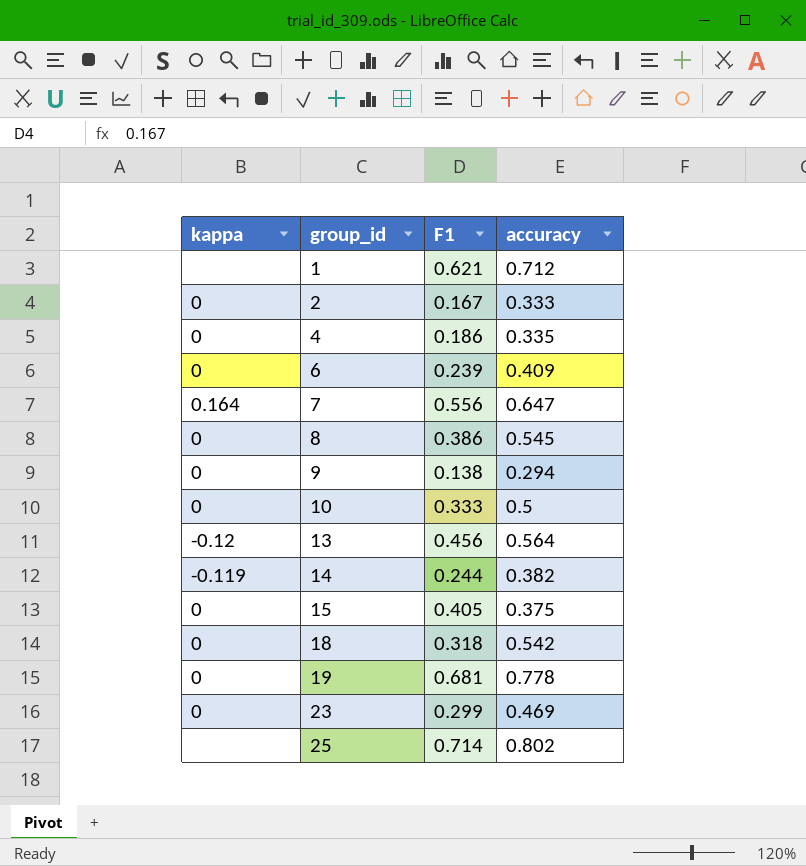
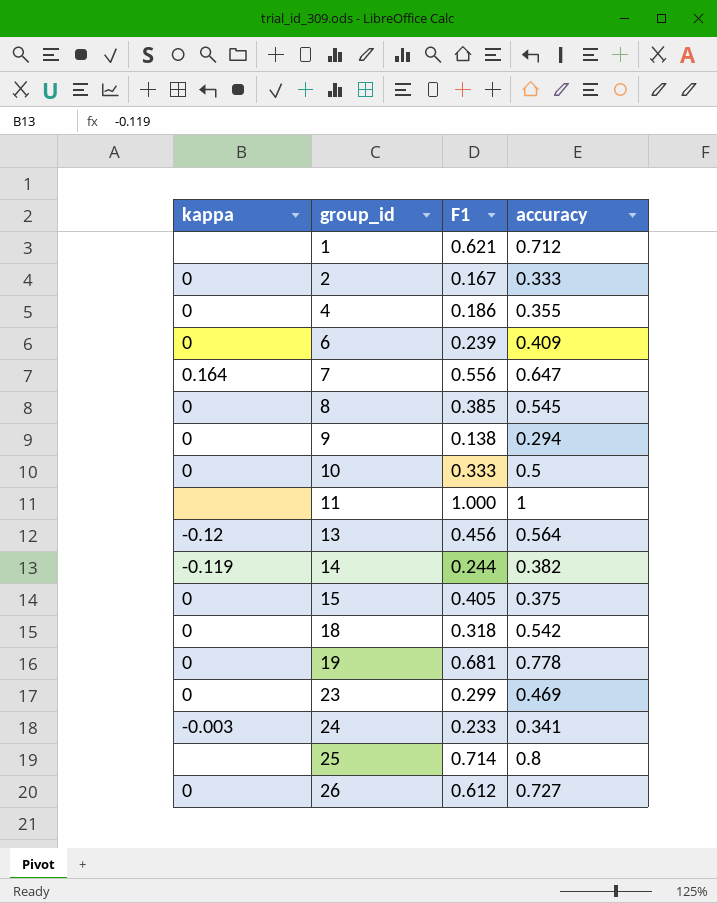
4 | accuracy: 0.335 -> 0.355
8 | F1: 0.386 -> 0.385
row 11: none -> none | 1.000 | 1
row 24: none -> -0.003 | 0.233 | 0.341
25 | accuracy: 0.802 -> 0.8
row 26: none -> 0 | 0.612 | 0.727

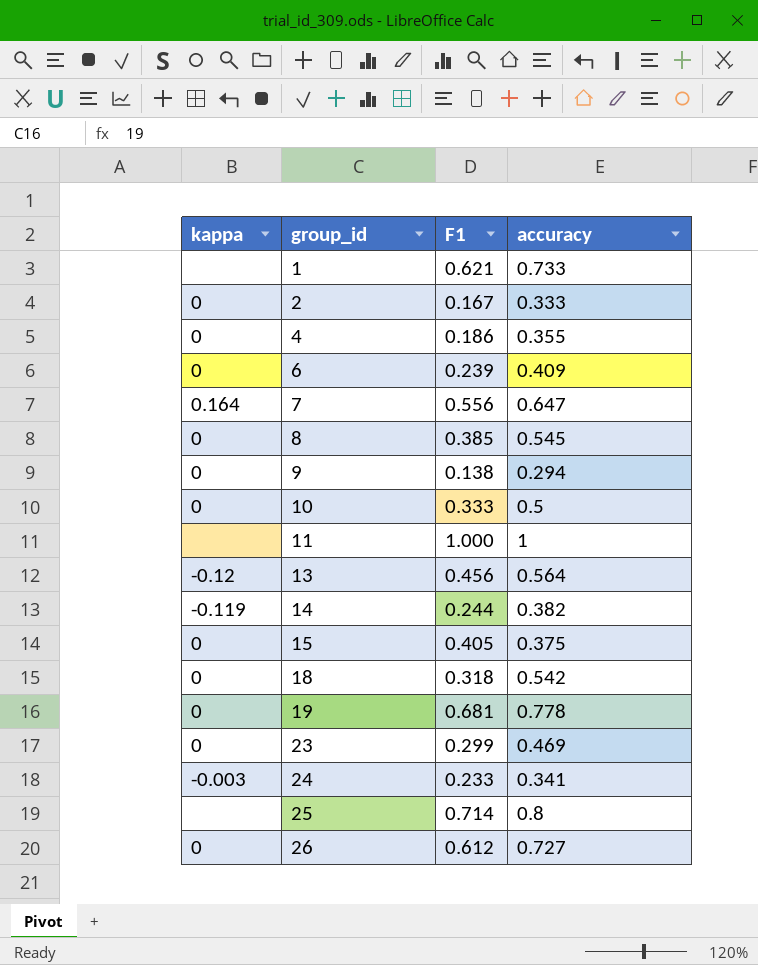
1 | accuracy: 0.712 -> 0.733

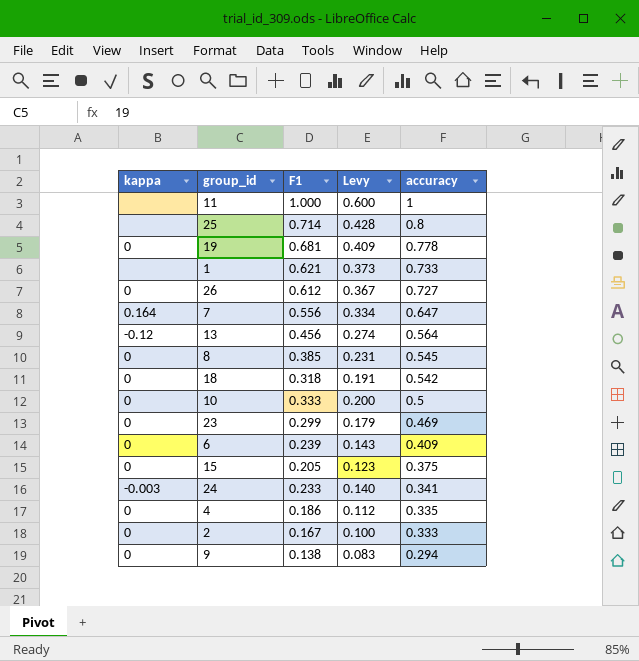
row order: group_id ascending -> accuracy descending
column Levy | formula: none -> [F1] * 0.6
row 14: -0.119 | 0.244 | 0.382 -> none
15 | F1: 0.405 -> 0.205
4 | accuracy: 0.355 -> 0.335

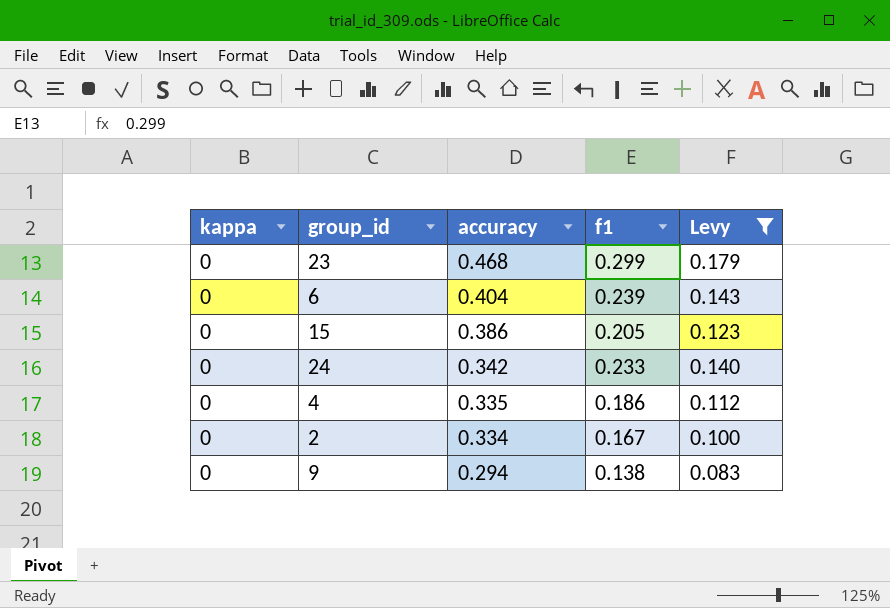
filter: none -> Levy <= 0.179
column accuracy | position: 5 -> 3
column name: F1 -> f1
23 | accuracy: 0.469 -> 0.468
6 | accuracy: 0.409 -> 0.404
15 | accuracy: 0.375 -> 0.386
24 | kappa: -0.003 -> 0
24 | accuracy: 0.341 -> 0.342
2 | accuracy: 0.333 -> 0.334

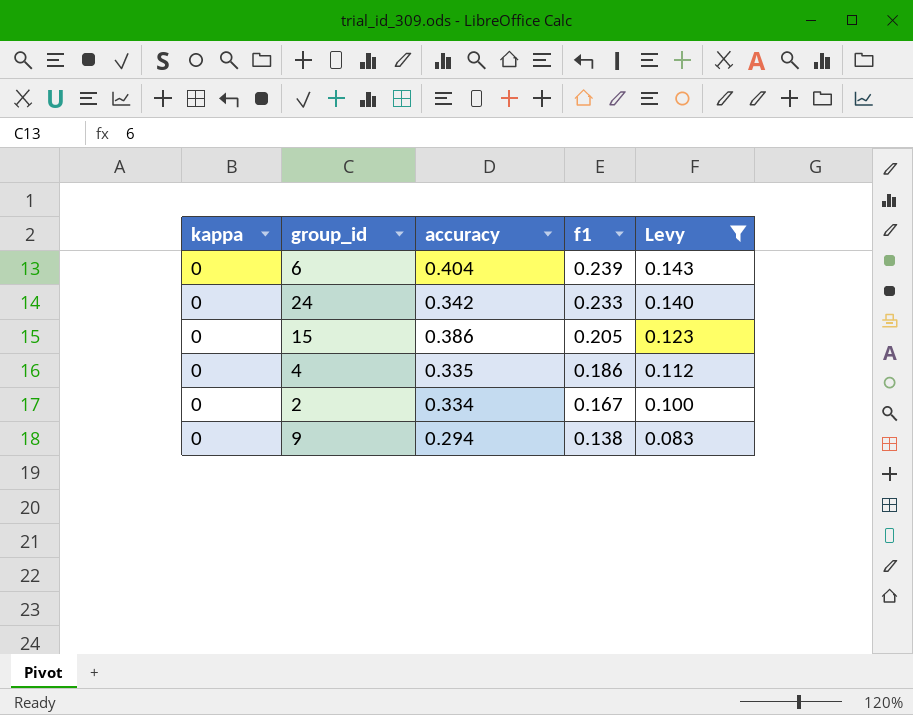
row order: accuracy descending -> f1 descending
row 23: 0 | 0.468 | 0.299 | 0.179 -> none

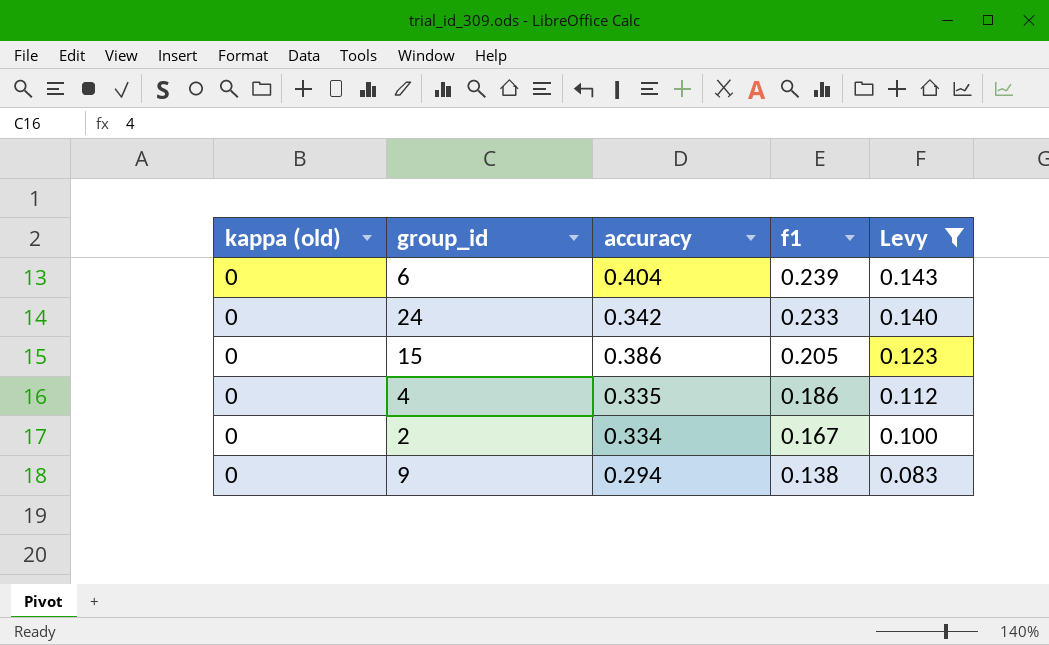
column name: kappa -> kappa (old)

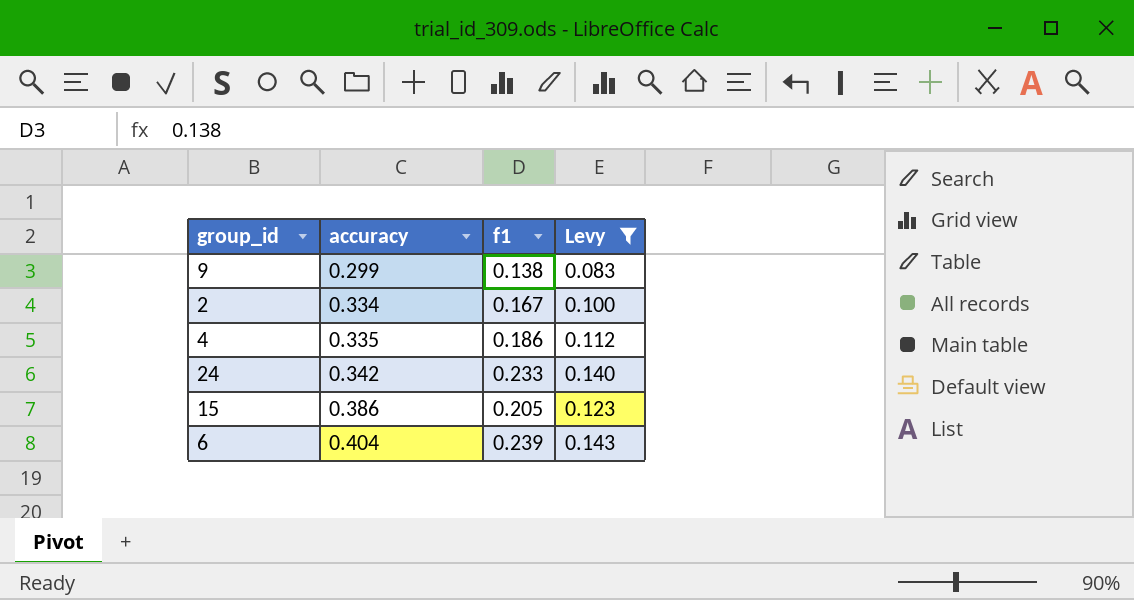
row order: f1 descending -> accuracy ascending
column kappa (old) | position: 1 -> none
9 | accuracy: 0.294 -> 0.299

